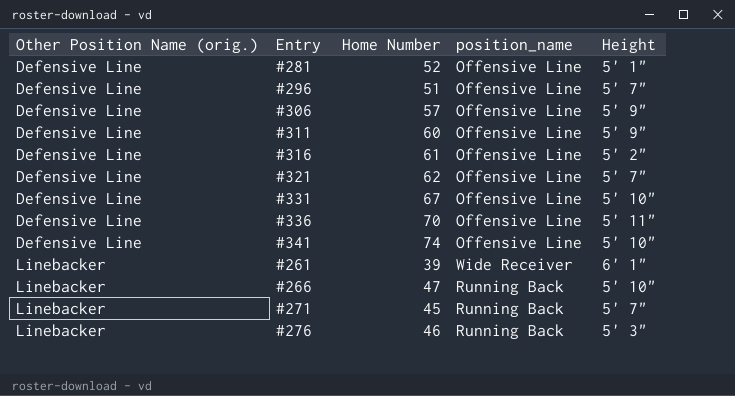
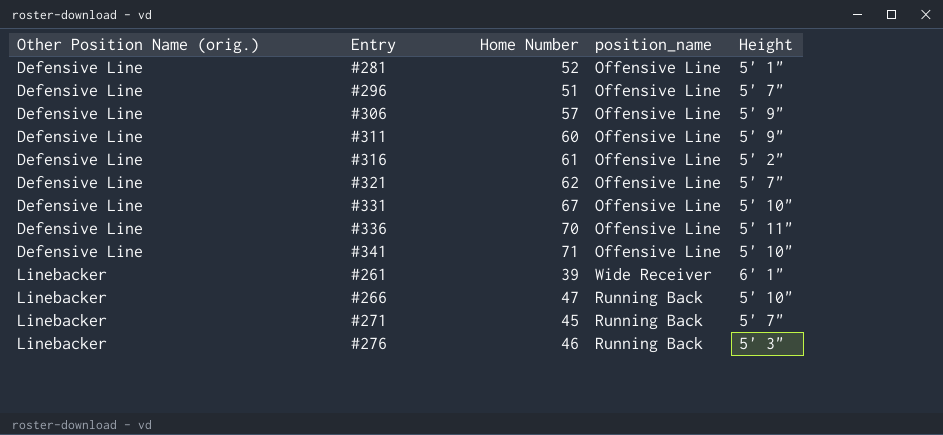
#341 | Home Number: 74 -> 71

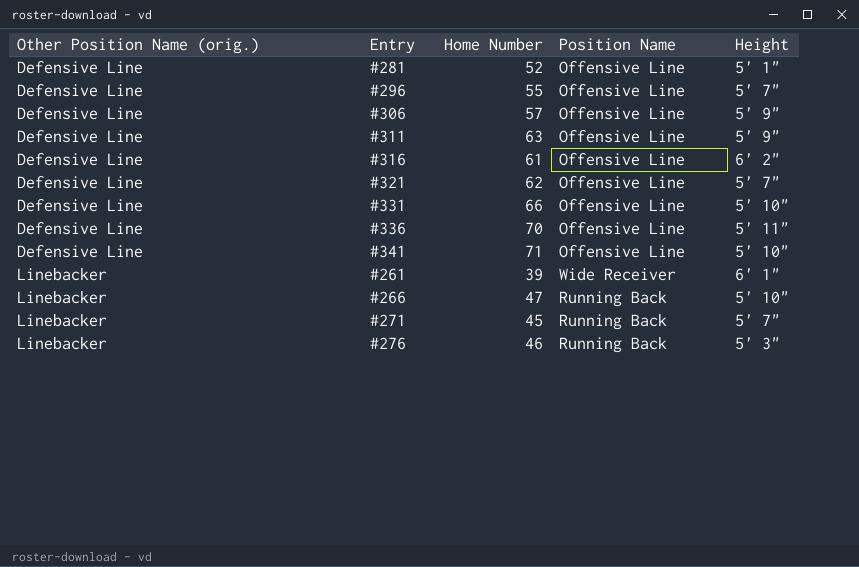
column name: position_name -> Position Name
#296 | Home Number: 51 -> 55
#311 | Home Number: 60 -> 63
#316 | Height: 5' 2" -> 6' 2"
#331 | Home Number: 67 -> 66

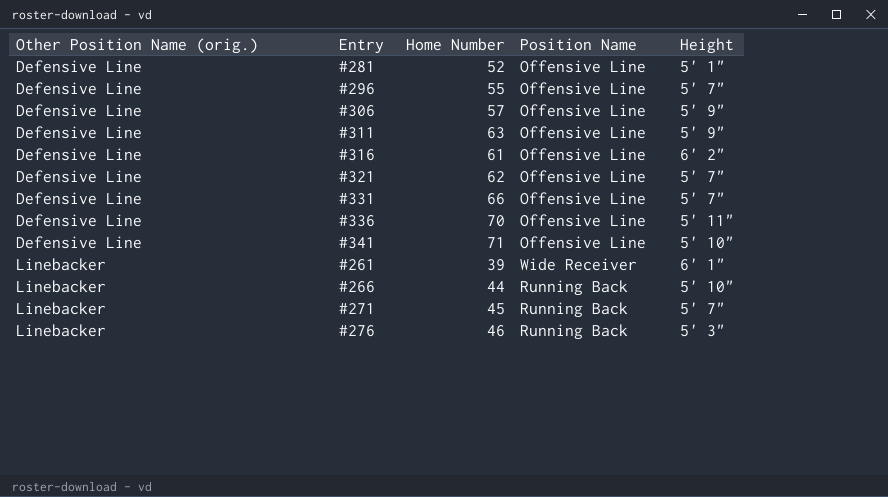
#331 | Height: 5' 10" -> 5' 7"
#266 | Home Number: 47 -> 44

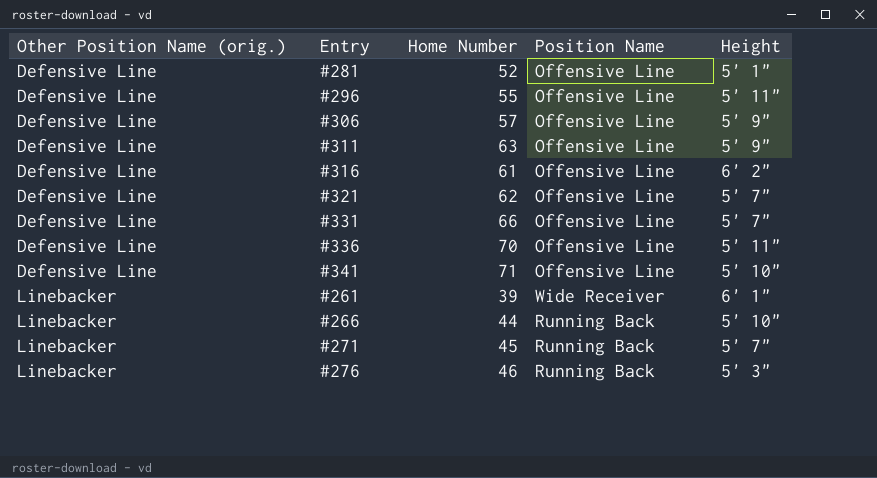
#296 | Height: 5' 7" -> 5' 11"

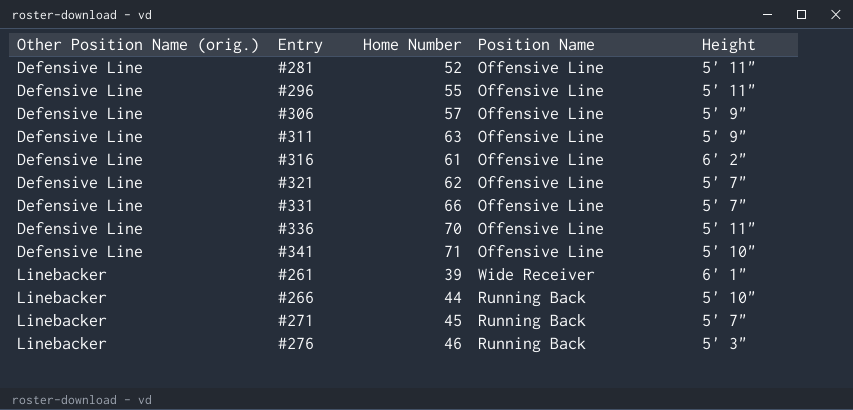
#281 | Height: 5' 1" -> 5' 11"

